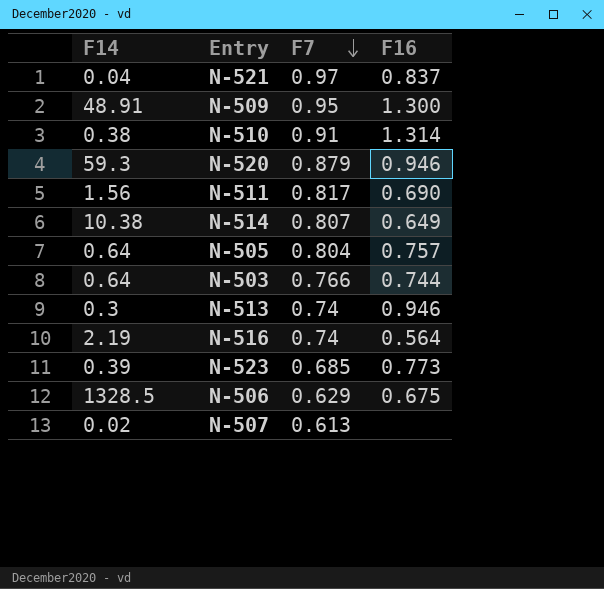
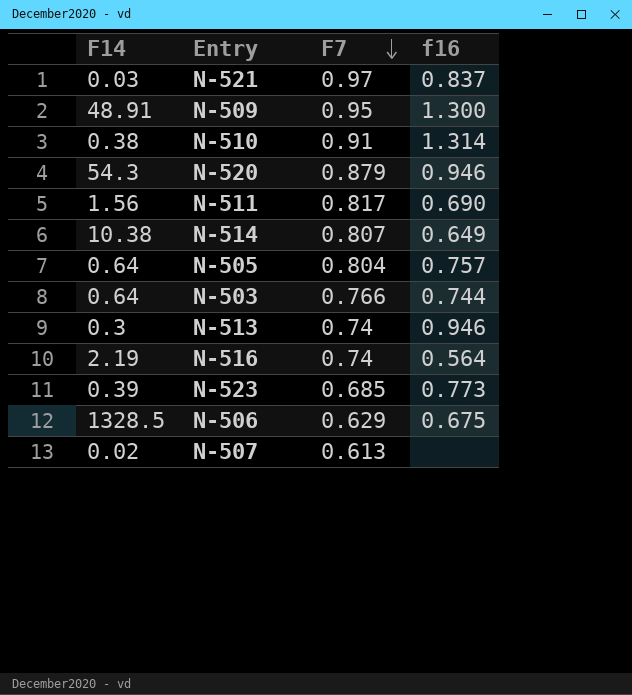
column name: F16 -> f16
N-521 | F14: 0.04 -> 0.03
N-520 | F14: 59.3 -> 54.3

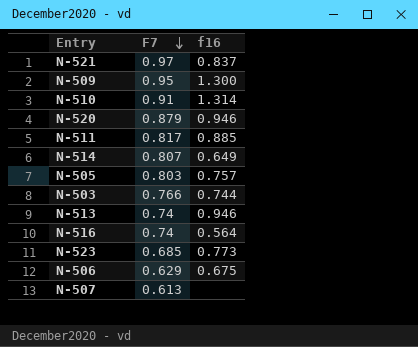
column F14 | position: 1 -> none
N-511 | f16: 0.690 -> 0.885
N-505 | F7: 0.804 -> 0.803

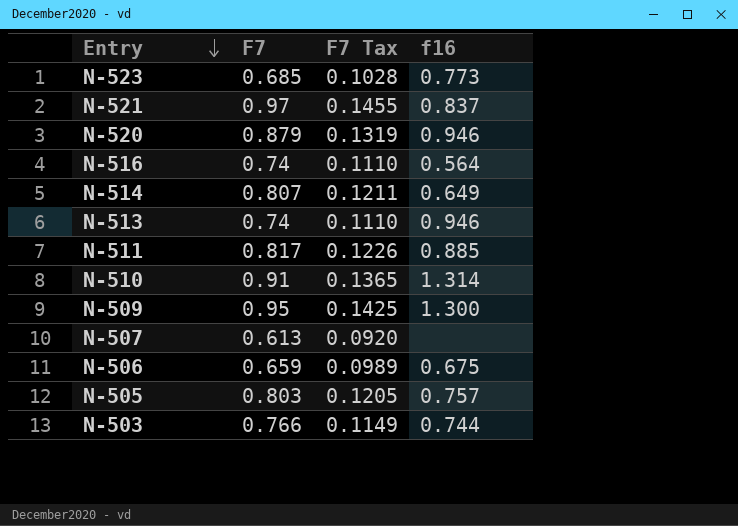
row order: F7 descending -> Entry descending
column F7 Tax | formula: none -> [F7] * 0.15
N-506 | F7: 0.629 -> 0.659

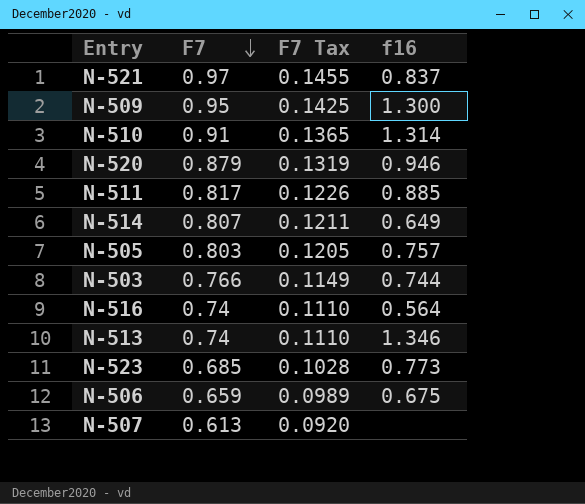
row order: Entry descending -> F7 descending
N-513 | f16: 0.946 -> 1.346

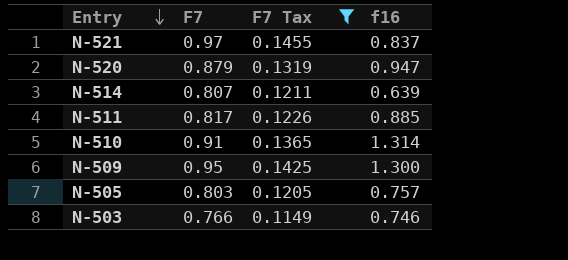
filter: none -> F7 Tax >= 0.1149
row order: F7 descending -> Entry descending
N-520 | f16: 0.946 -> 0.947
N-514 | f16: 0.649 -> 0.639
N-503 | f16: 0.744 -> 0.746

